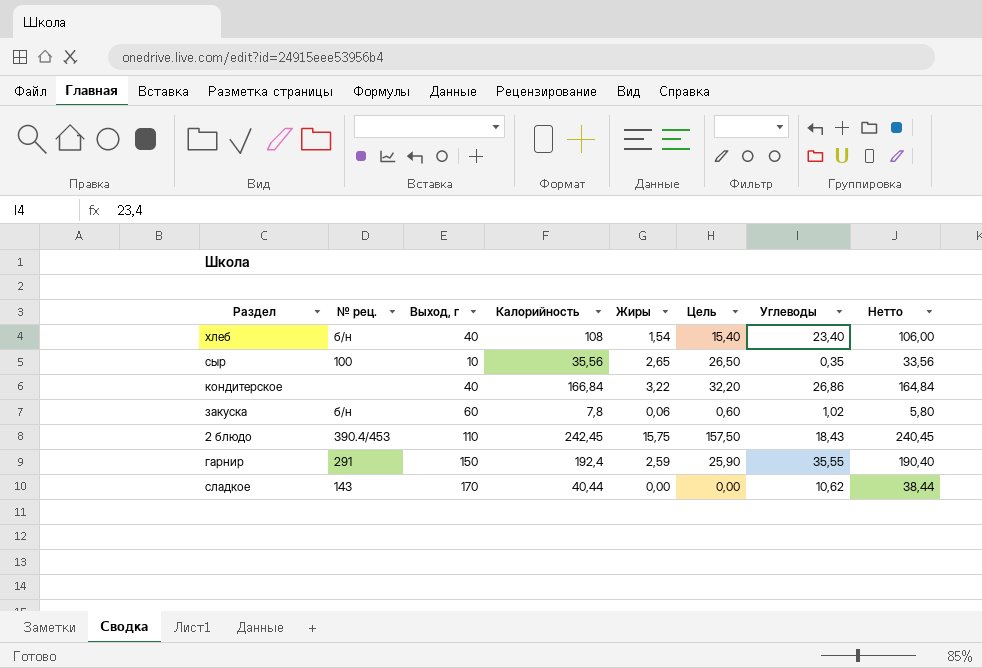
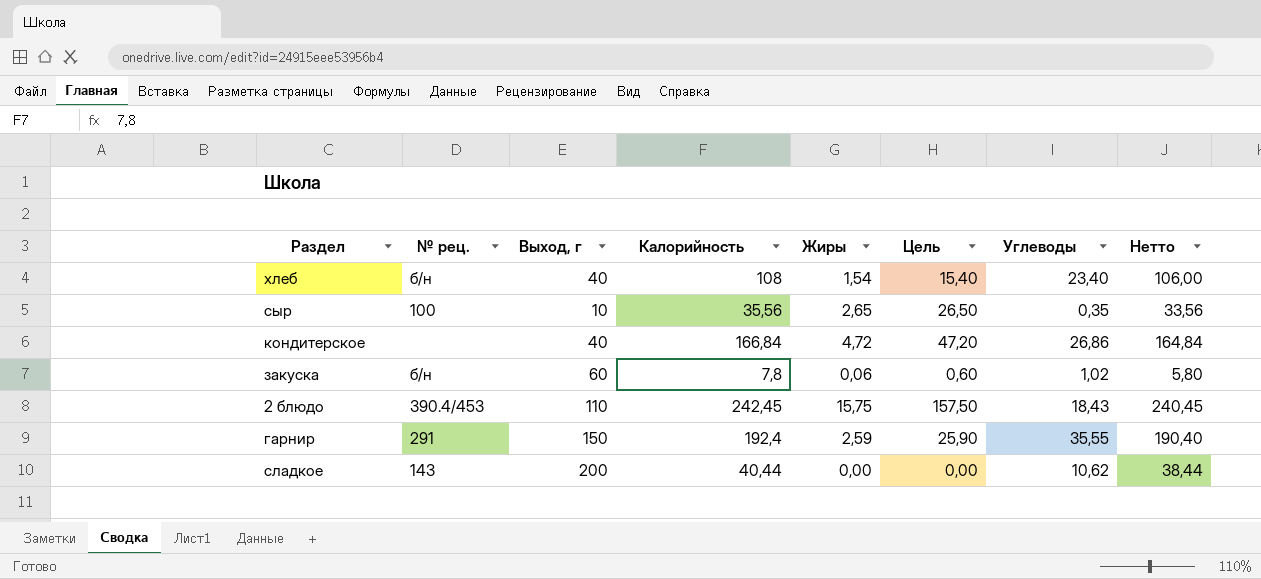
кондитерское | Жиры: 3,22 -> 4,72
кондитерское | Цель: 32,20 -> 47,20
сладкое | Выход, г: 170 -> 200

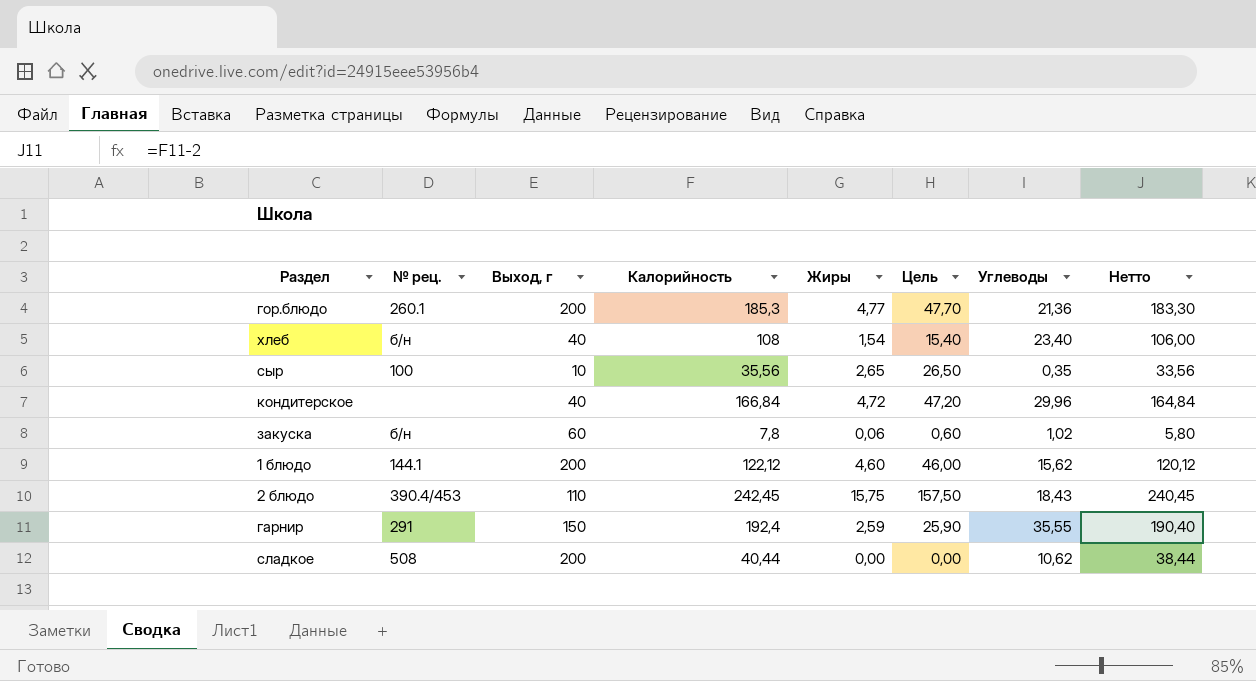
row гор.блюдо: none -> 260.1 | 200 | 185,3 | 4,77 | 47,70 | 21,36 | 183,30
кондитерское | Углеводы: 26,86 -> 29,96
row 1 блюдо: none -> 144.1 | 200 | 122,12 | 4,60 | 46,00 | 15,62 | 120,12
сладкое | № рец.: 143 -> 508

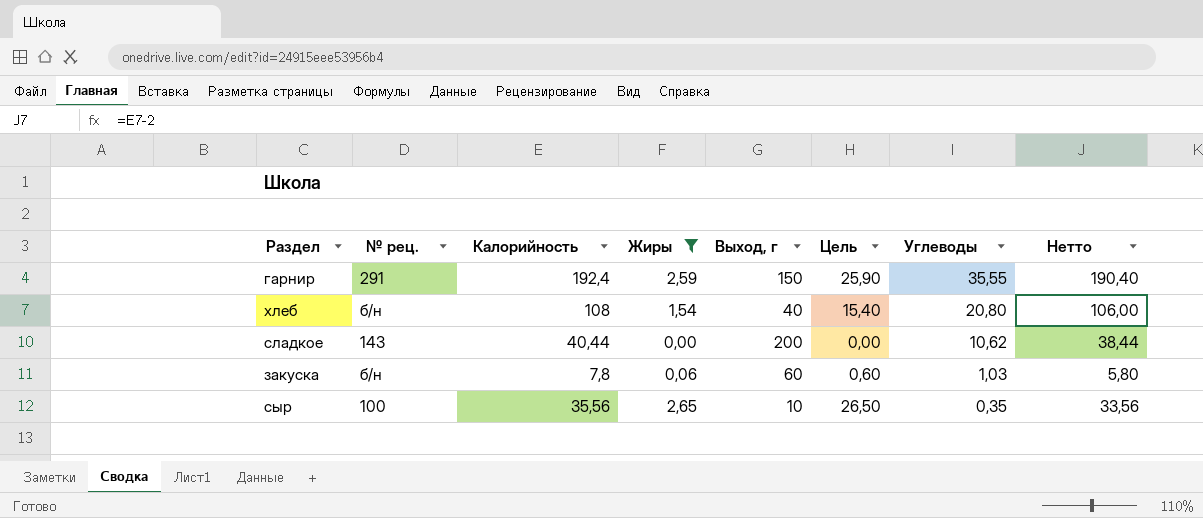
filter: none -> Жиры <= 2,65
row order: none -> Углеводы descending
column Выход, г | position: 3 -> 5
хлеб | Углеводы: 23,40 -> 20,80
сладкое | № рец.: 508 -> 143
закуска | Углеводы: 1,02 -> 1,03

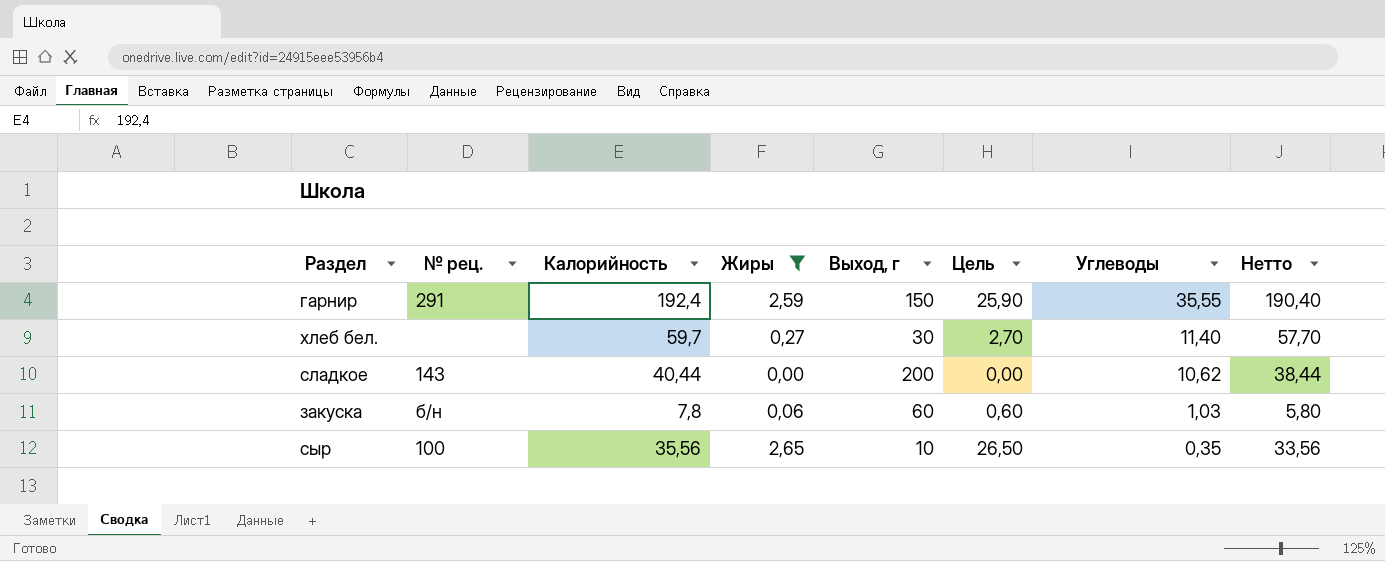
row хлеб: б/н | 108 | 1,54 | 40 | 15,40 | 20,80 | 106,00 -> none
row хлеб бел.: none -> none | 59,7 | 0,27 | 30 | 2,70 | 11,40 | 57,70

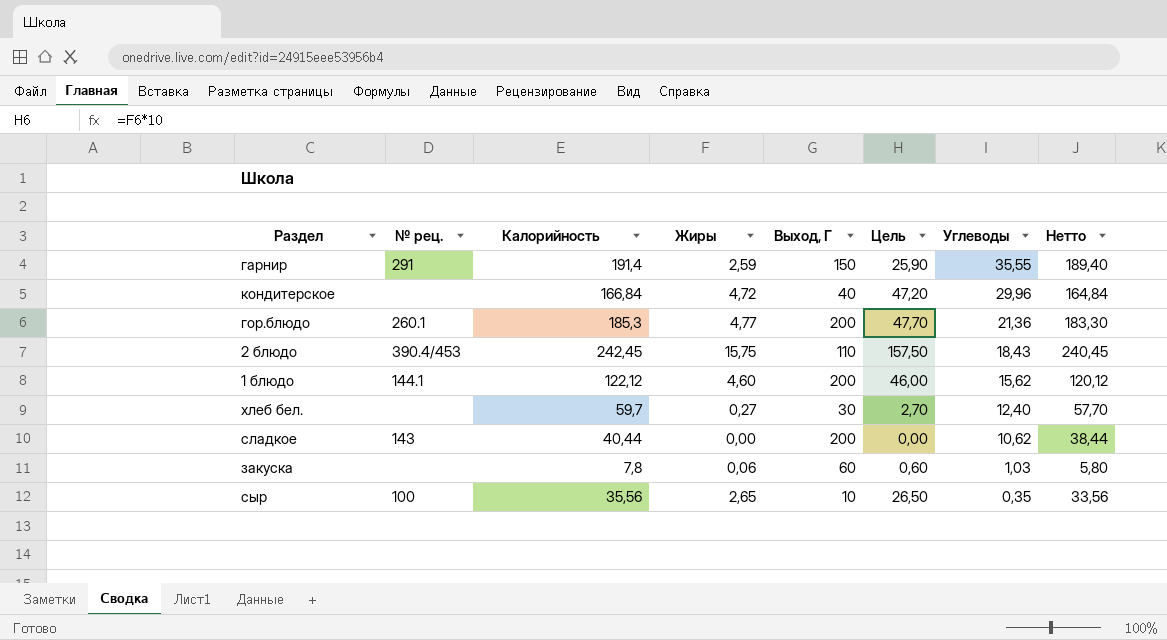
filter: Жиры <= 2,65 -> none
column name: Выход, г -> Выход, Г
гарнир | Калорийность: 192,4 -> 191,4
гарнир | Нетто: 190,40 -> 189,40
хлеб бел. | Углеводы: 11,40 -> 12,40
закуска | № рец.: б/н -> none

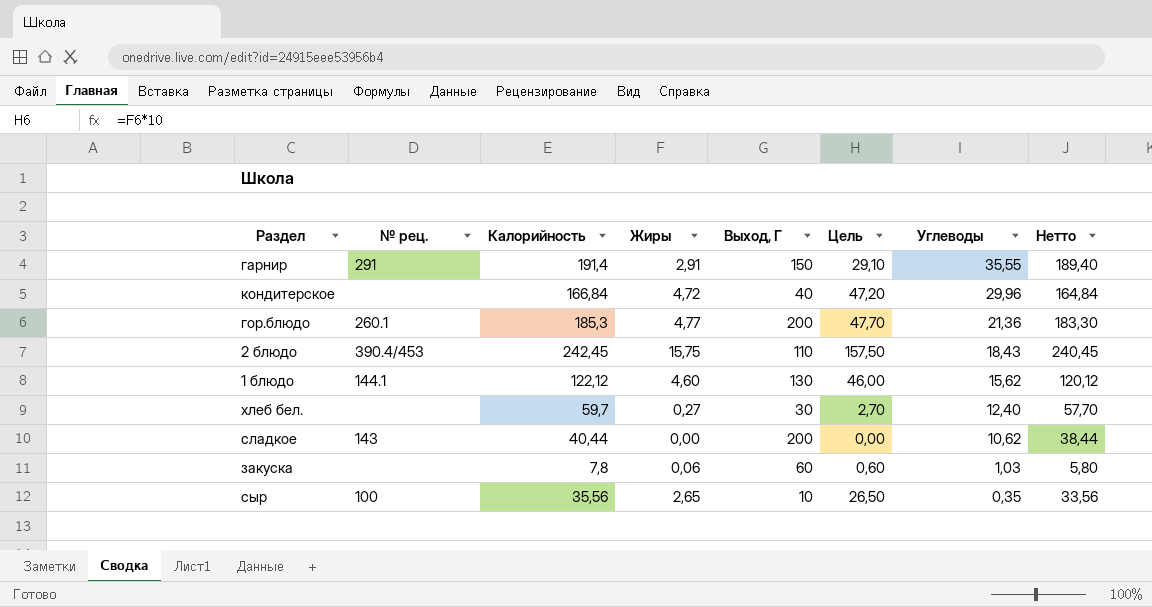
гарнир | Жиры: 2,59 -> 2,91
гарнир | Цель: 25,90 -> 29,10
1 блюдо | Выход, Г: 200 -> 130

